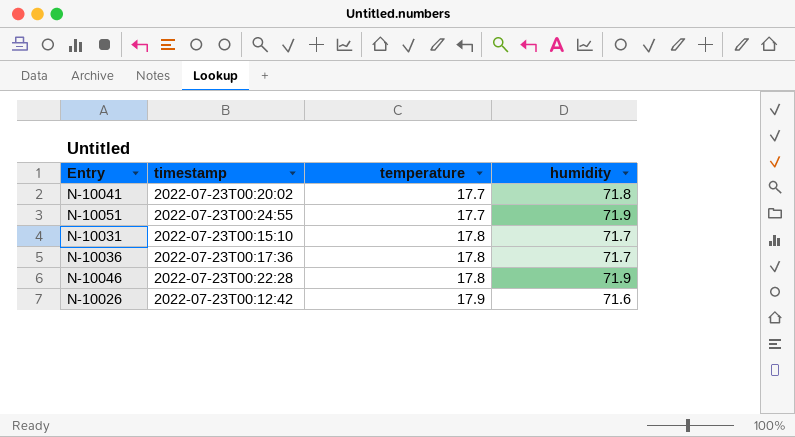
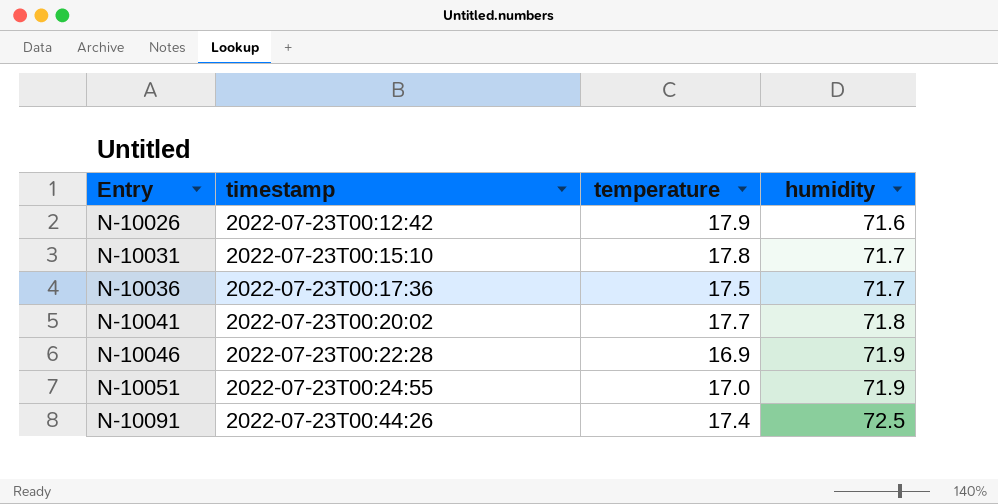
row order: temperature ascending -> Entry ascending
N-10036 | temperature: 17.8 -> 17.5
N-10046 | temperature: 17.8 -> 16.9
N-10051 | temperature: 17.7 -> 17.0
row N-10091: none -> 2022-07-23T00:44:26 | 17.4 | 72.5

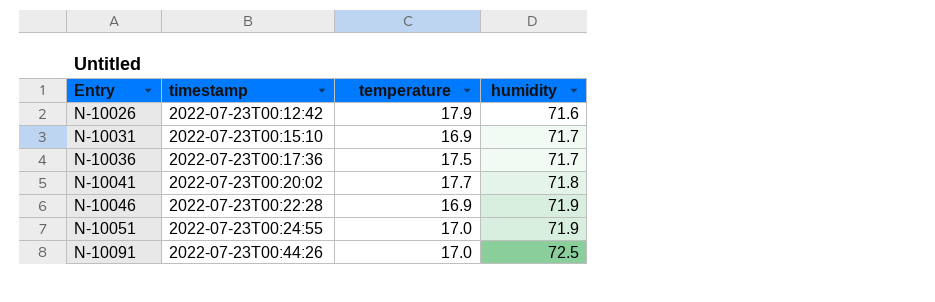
N-10031 | temperature: 17.8 -> 16.9
N-10091 | temperature: 17.4 -> 17.0

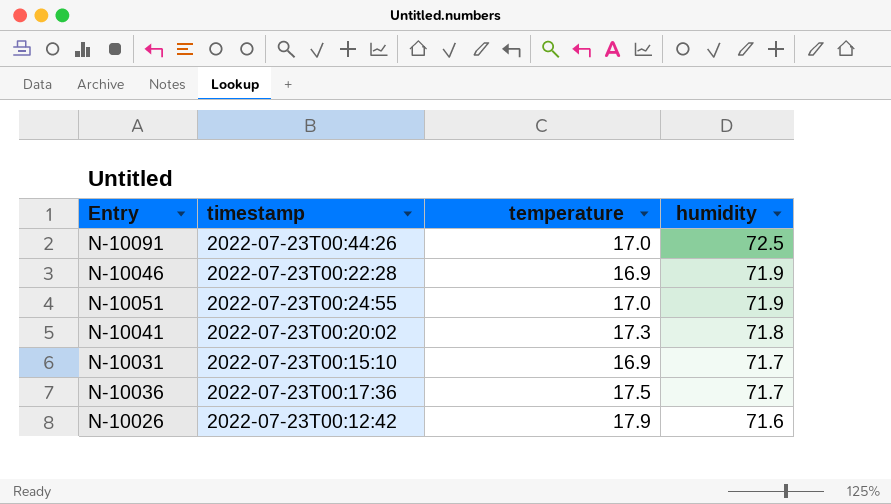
row order: Entry ascending -> humidity descending
N-10041 | temperature: 17.7 -> 17.3

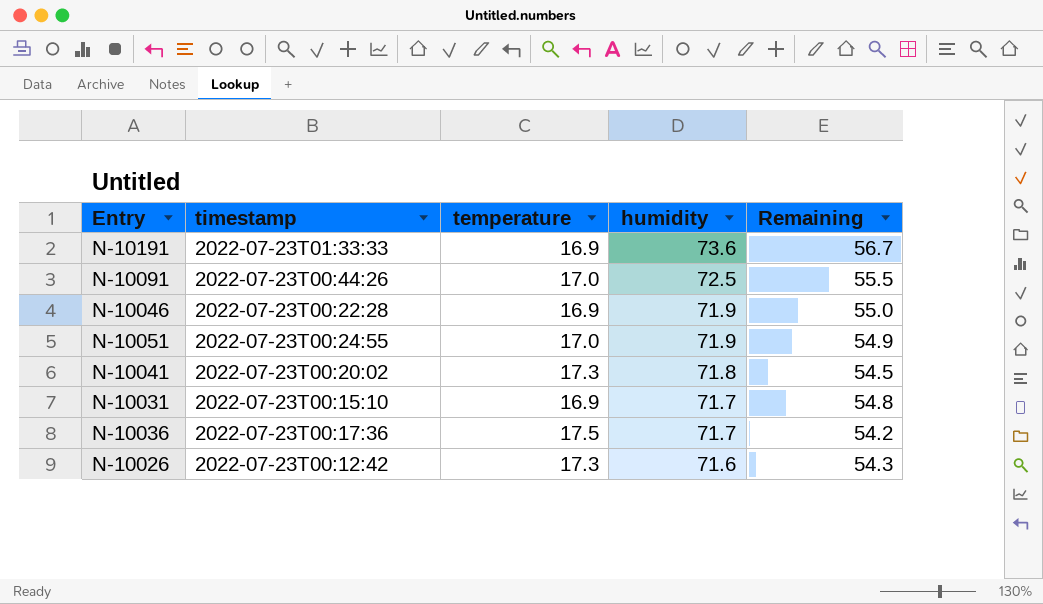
column Remaining | formula: none -> [humidity] - [temperature]
row N-10191: none -> 2022-07-23T01:33:33 | 16.9 | 73.6 | 56.7
N-10026 | temperature: 17.9 -> 17.3

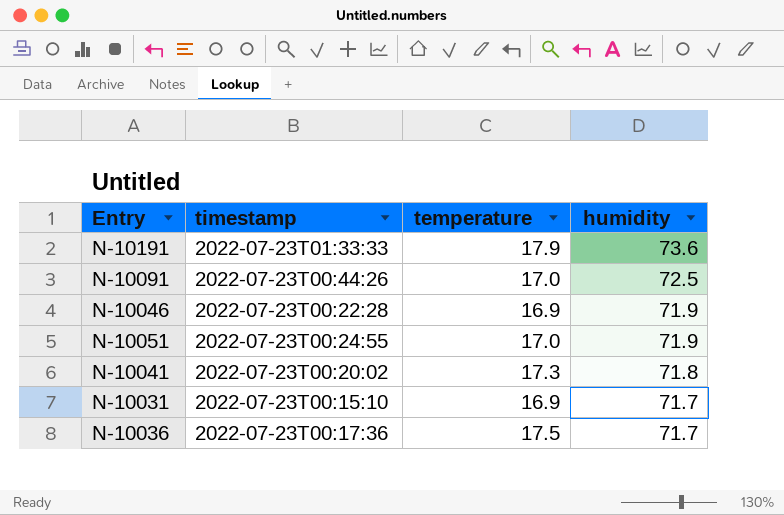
column Remaining | formula: [humidity] - [temperature] -> none
row N-10026: 2022-07-23T00:12:42 | 17.3 | 71.6 | 54.3 -> none
N-10191 | temperature: 16.9 -> 17.9

